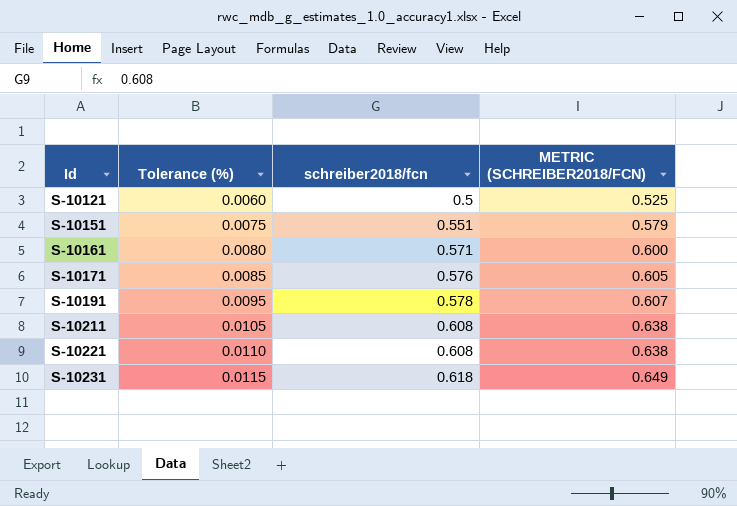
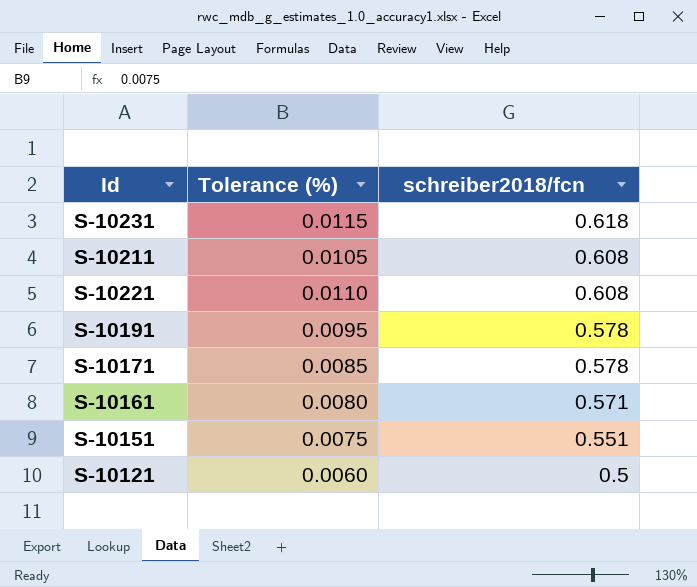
row order: Id ascending -> schreiber2018/fcn descending
column METRIC (SCHREIBER2018/FCN) | formula: [schreiber2018/fcn] * 1.05 -> none
S-10171 | schreiber2018/fcn: 0.576 -> 0.578

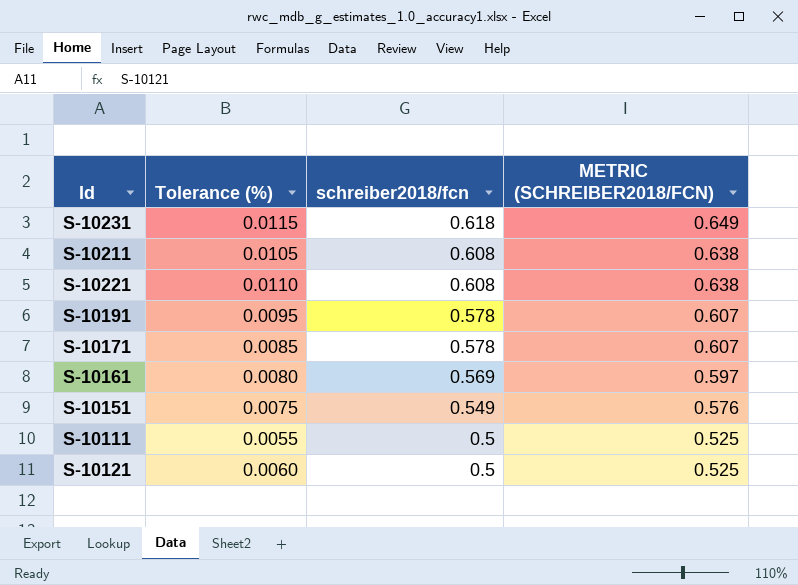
column METRIC (SCHREIBER2018/FCN) | formula: none -> [schreiber2018/fcn] * 1.05
S-10161 | schreiber2018/fcn: 0.571 -> 0.569
S-10151 | schreiber2018/fcn: 0.551 -> 0.549
row S-10111: none -> 0.0055 | 0.5 | 0.525

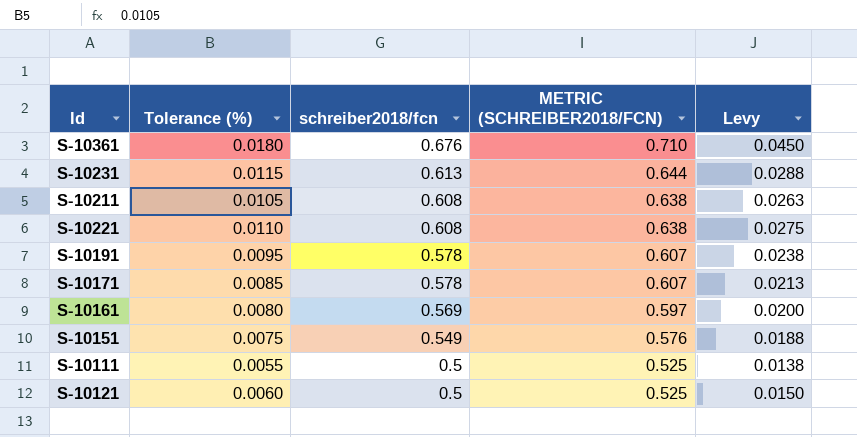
column Levy | formula: none -> [Tolerance (%)] * 2.5
row S-10361: none -> 0.0180 | 0.676 | 0.710 | 0.0450
S-10231 | schreiber2018/fcn: 0.618 -> 0.613
S-10231 | METRIC (SCHREIBER2018/FCN): 0.649 -> 0.644

